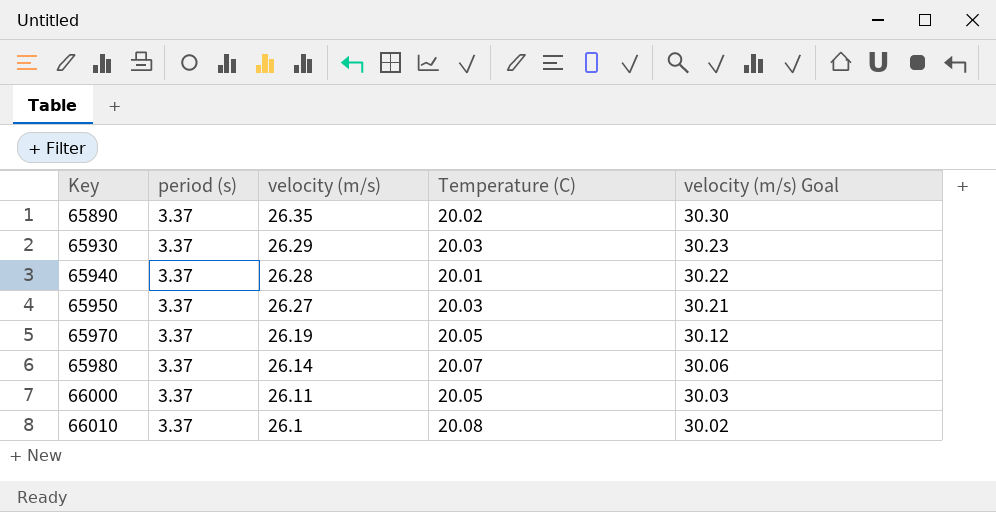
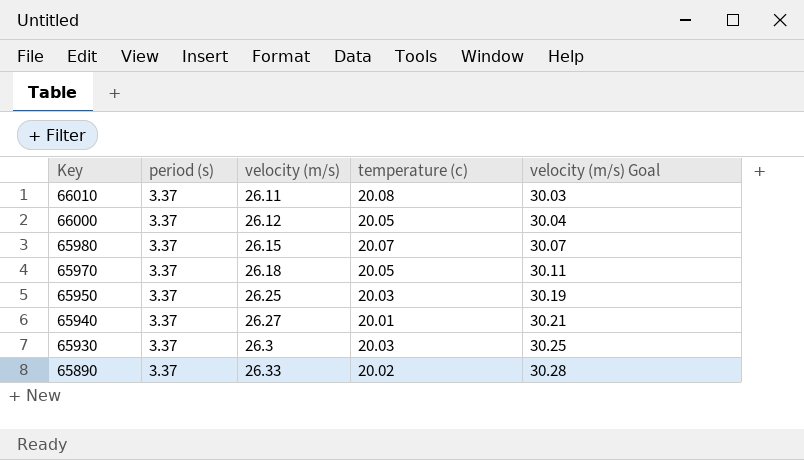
row order: Key ascending -> Key descending
column name: Temperature (C) -> temperature (c)
66010 | velocity (m/s): 26.1 -> 26.11
66010 | velocity (m/s) Goal: 30.02 -> 30.03
66000 | velocity (m/s): 26.11 -> 26.12
66000 | velocity (m/s) Goal: 30.03 -> 30.04
65980 | velocity (m/s): 26.14 -> 26.15
65980 | velocity (m/s) Goal: 30.06 -> 30.07
65970 | velocity (m/s): 26.19 -> 26.18
65970 | velocity (m/s) Goal: 30.12 -> 30.11
65950 | velocity (m/s): 26.27 -> 26.25
65950 | velocity (m/s) Goal: 30.21 -> 30.19
65940 | velocity (m/s): 26.28 -> 26.27
65940 | velocity (m/s) Goal: 30.22 -> 30.21
65930 | velocity (m/s): 26.29 -> 26.3
65930 | velocity (m/s) Goal: 30.23 -> 30.25
65890 | velocity (m/s): 26.35 -> 26.33
65890 | velocity (m/s) Goal: 30.30 -> 30.28

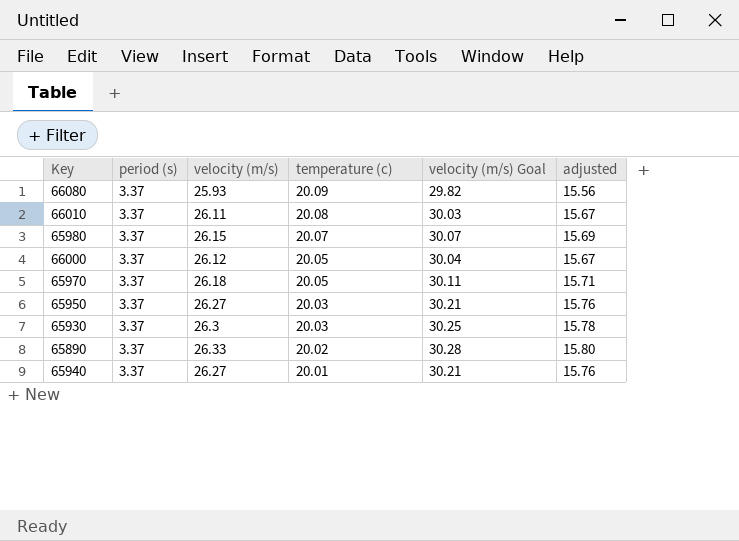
row order: Key descending -> temperature (c) descending
column adjusted | formula: none -> [velocity (m/s)] * 0.6
row 66080: none -> 3.37 | 25.93 | 20.09 | 29.82 | 15.56
65950 | velocity (m/s): 26.25 -> 26.27
65950 | velocity (m/s) Goal: 30.19 -> 30.21

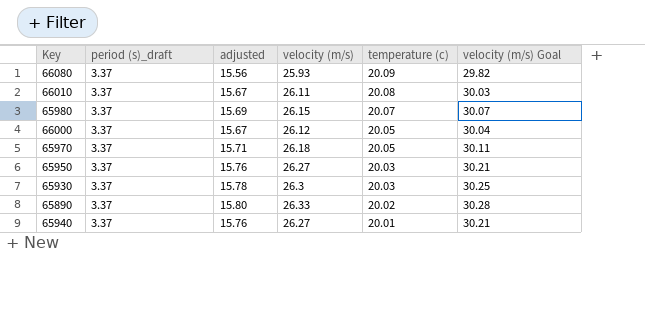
column name: period (s) -> period (s)_draft
column adjusted | position: 6 -> 3

